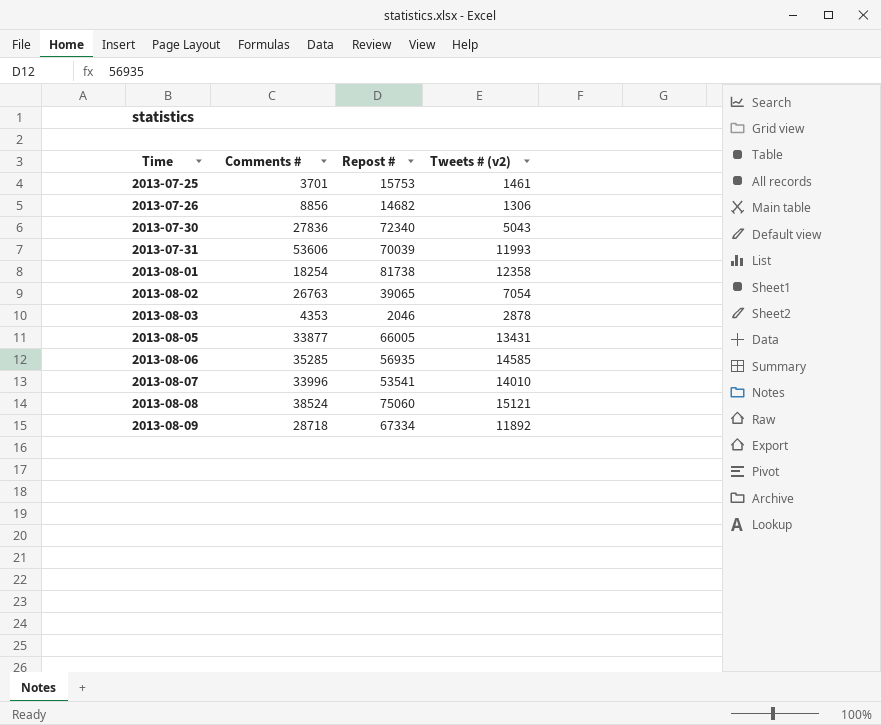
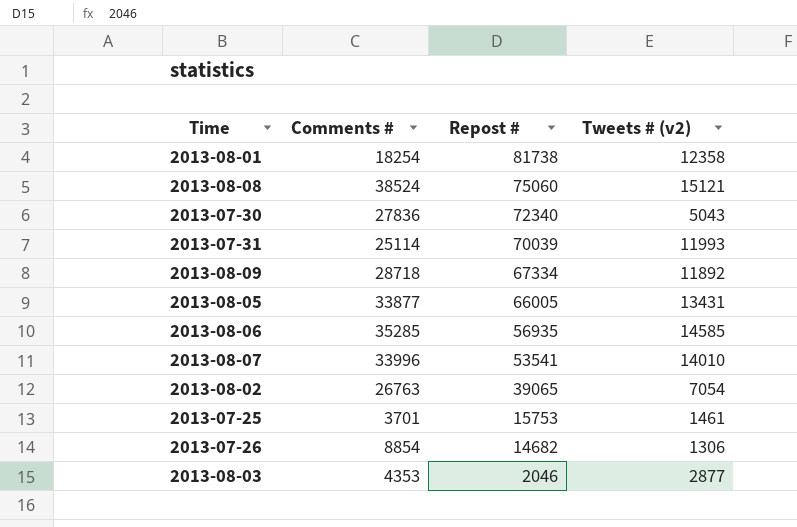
row order: Time ascending -> Repost # descending
2013-07-31 | Comments #: 53606 -> 25114
2013-07-26 | Comments #: 8856 -> 8854
2013-08-03 | Tweets # (v2): 2878 -> 2877

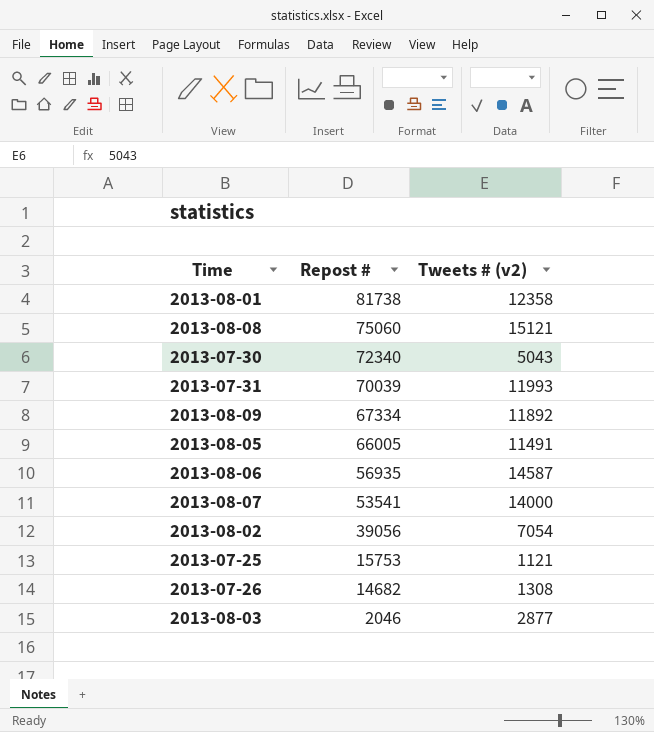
column Comments # | position: 2 -> none
2013-08-05 | Tweets # (v2): 13431 -> 11491
2013-08-06 | Tweets # (v2): 14585 -> 14587
2013-08-07 | Tweets # (v2): 14010 -> 14000
2013-08-02 | Repost #: 39065 -> 39056
2013-07-25 | Tweets # (v2): 1461 -> 1121
2013-07-26 | Tweets # (v2): 1306 -> 1308

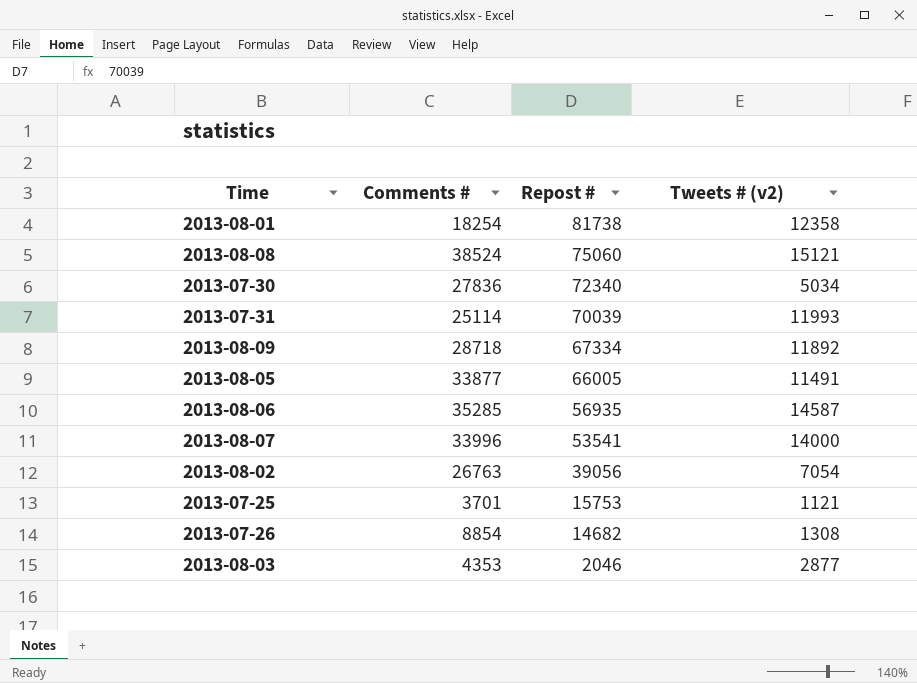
column Comments # | position: none -> 2
2013-07-30 | Tweets # (v2): 5043 -> 5034

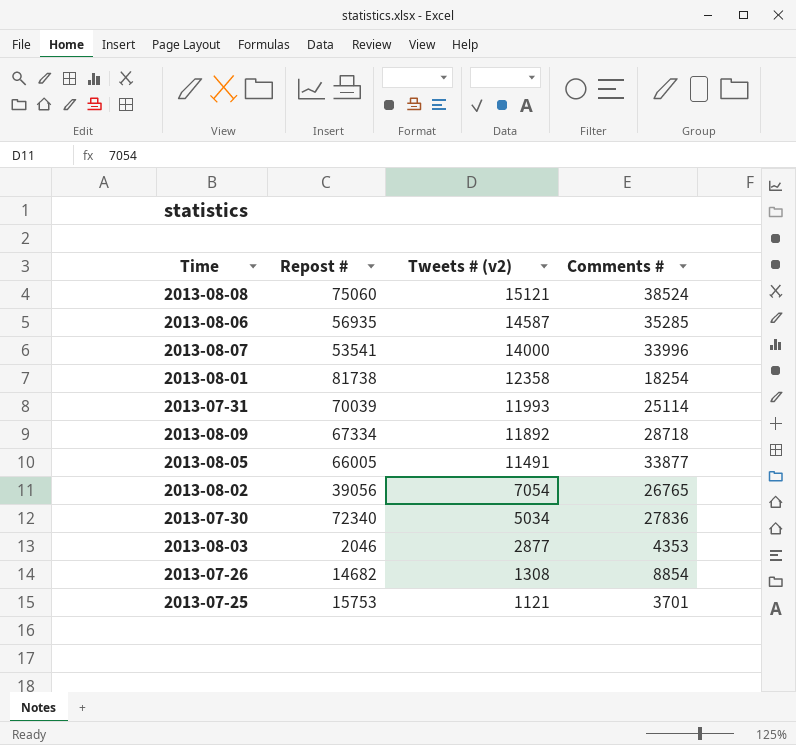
row order: Repost # descending -> Tweets # (v2) descending
column Comments # | position: 2 -> 4
2013-08-02 | Comments #: 26763 -> 26765

